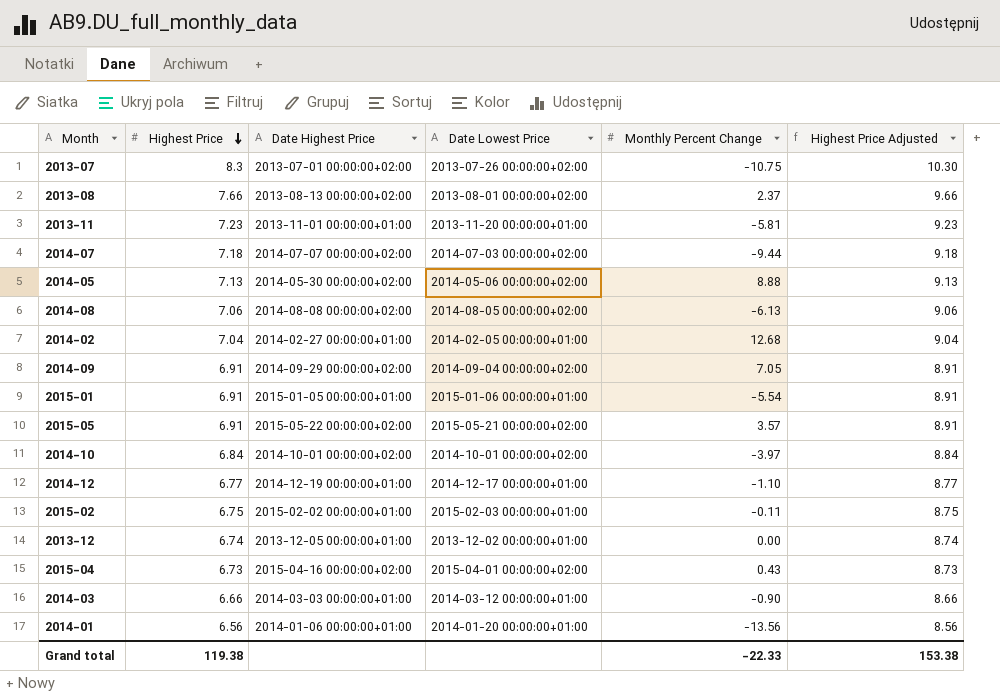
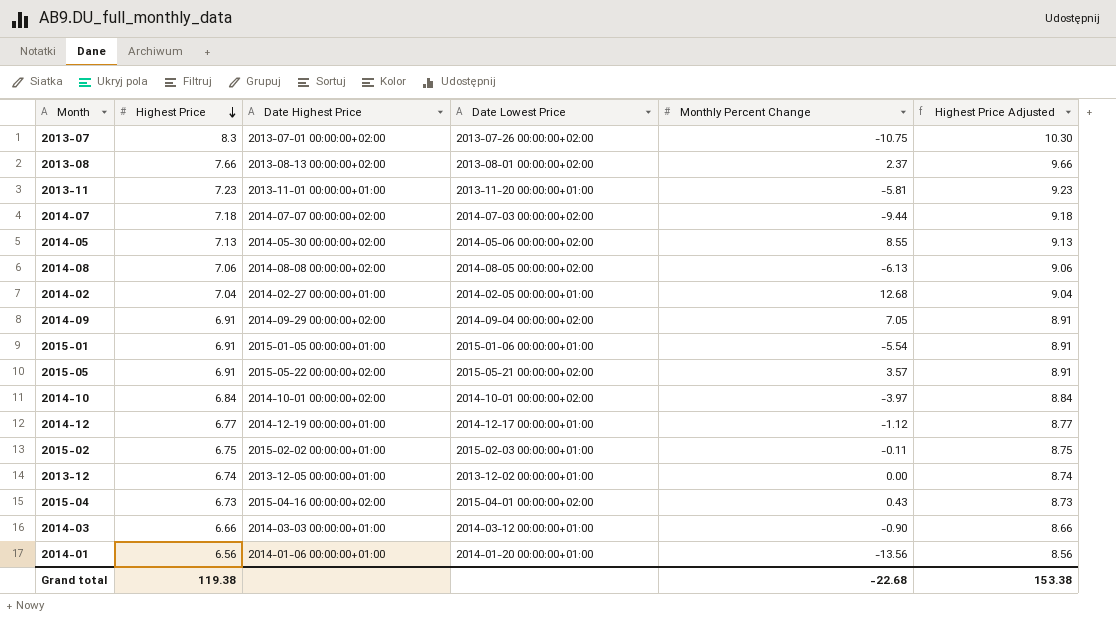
2014-05 | Monthly Percent Change: 8.88 -> 8.55
2014-12 | Monthly Percent Change: -1.10 -> -1.12
Grand total | Monthly Percent Change: -22.33 -> -22.68

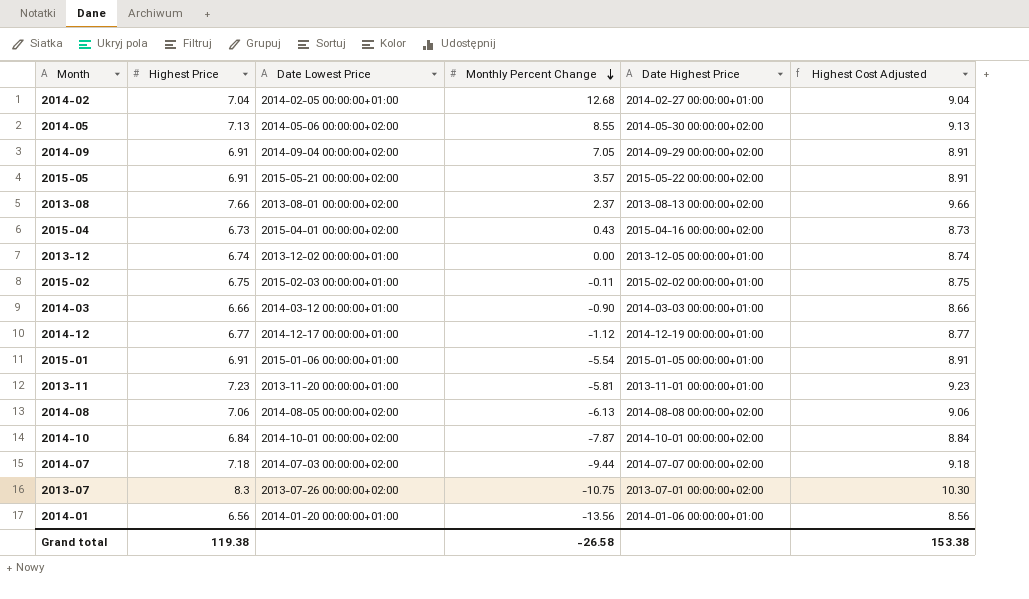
row order: Highest Price descending -> Monthly Percent Change descending
column Date Highest Price | position: 3 -> 5
column name: Highest Price Adjusted -> Highest Cost Adjusted
2014-10 | Monthly Percent Change: -3.97 -> -7.87
Grand total | Monthly Percent Change: -22.68 -> -26.58

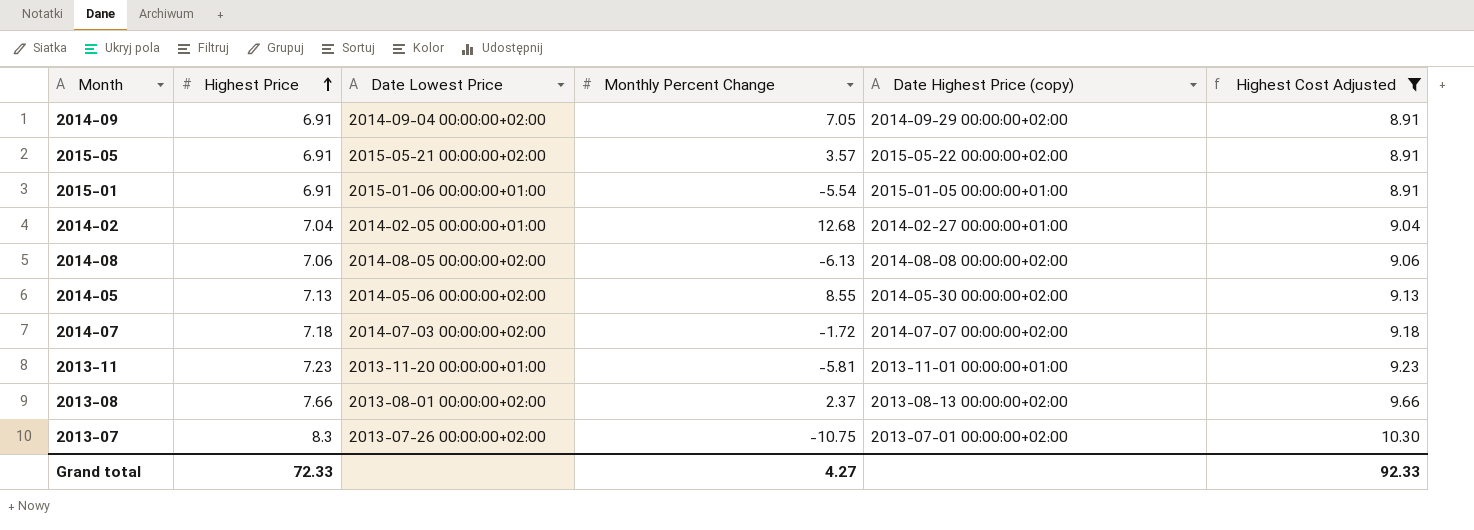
filter: none -> Highest Cost Adjusted >= 8.91
row order: Monthly Percent Change descending -> Highest Price ascending
column name: Date Highest Price -> Date Highest Price (copy)
2014-07 | Monthly Percent Change: -9.44 -> -1.72
Grand total | Highest Price: 119.38 -> 72.33
Grand total | Monthly Percent Change: -26.58 -> 4.27
Grand total | Highest Cost Adjusted: 153.38 -> 92.33

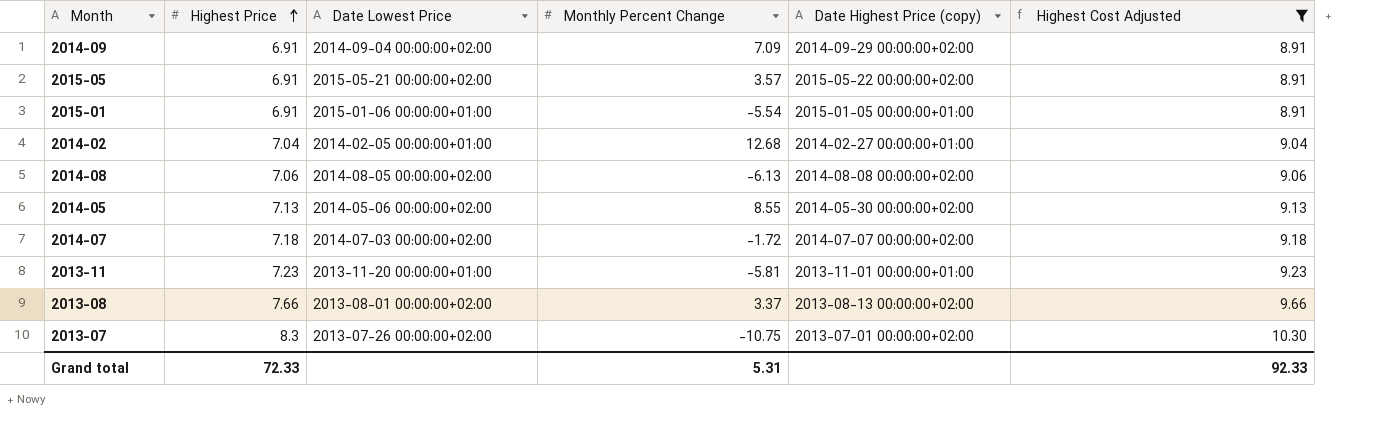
2014-09 | Monthly Percent Change: 7.05 -> 7.09
2013-08 | Monthly Percent Change: 2.37 -> 3.37
Grand total | Monthly Percent Change: 4.27 -> 5.31

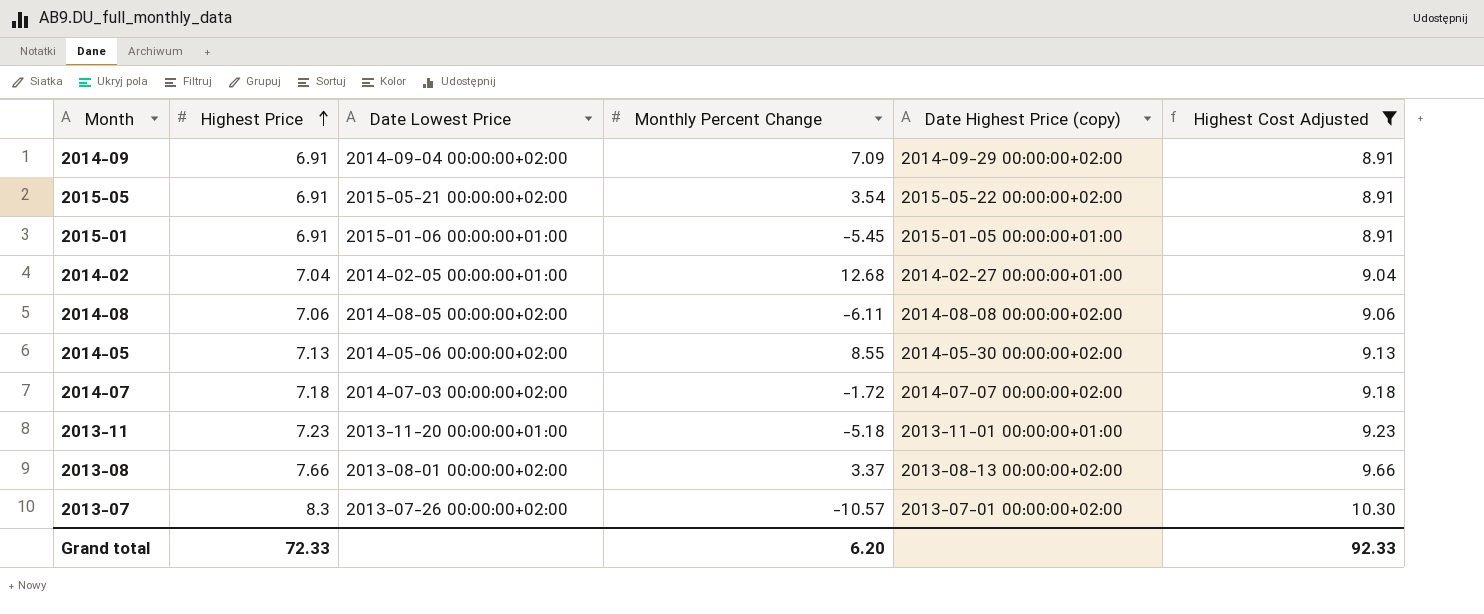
2015-05 | Monthly Percent Change: 3.57 -> 3.54
2015-01 | Monthly Percent Change: -5.54 -> -5.45
2014-08 | Monthly Percent Change: -6.13 -> -6.11
2013-11 | Monthly Percent Change: -5.81 -> -5.18
2013-07 | Monthly Percent Change: -10.75 -> -10.57
Grand total | Monthly Percent Change: 5.31 -> 6.20

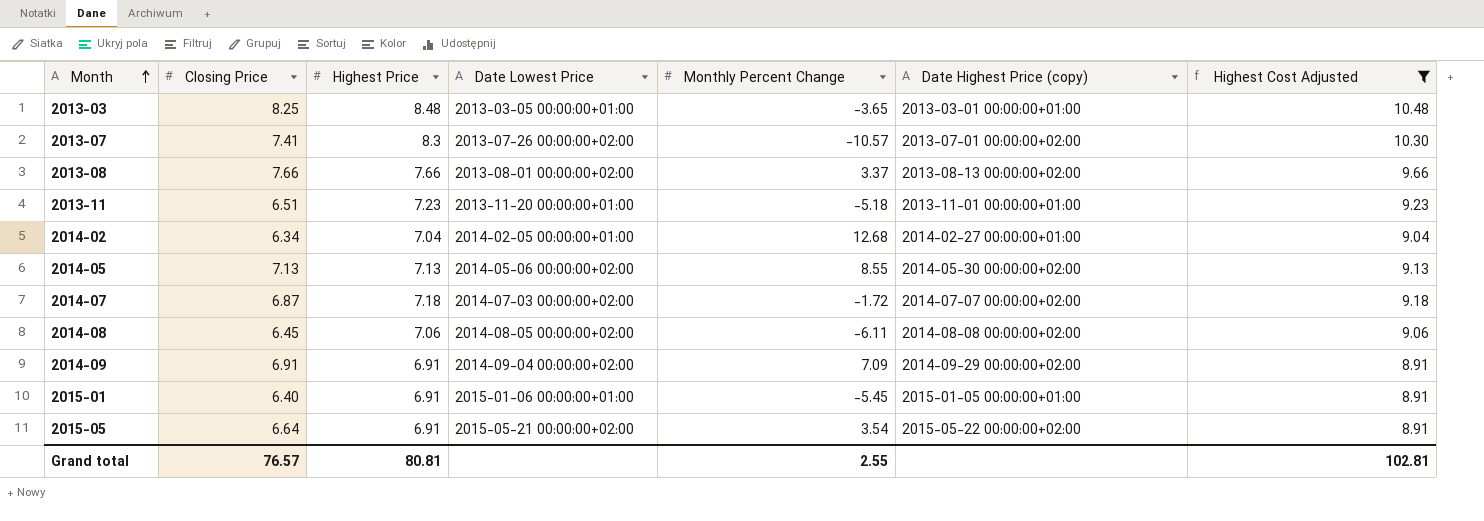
row order: Highest Price ascending -> Month ascending
column Closing Price | position: none -> 2
row 2013-03: none -> 8.25 | 8.48 | 2013-03-05 00:00:00+01:00 | -3.65 | 2013-03-01 00:00:00+01:00 | 10.48
Grand total | Highest Price: 72.33 -> 80.81
Grand total | Monthly Percent Change: 6.20 -> 2.55
Grand total | Highest Cost Adjusted: 92.33 -> 102.81

